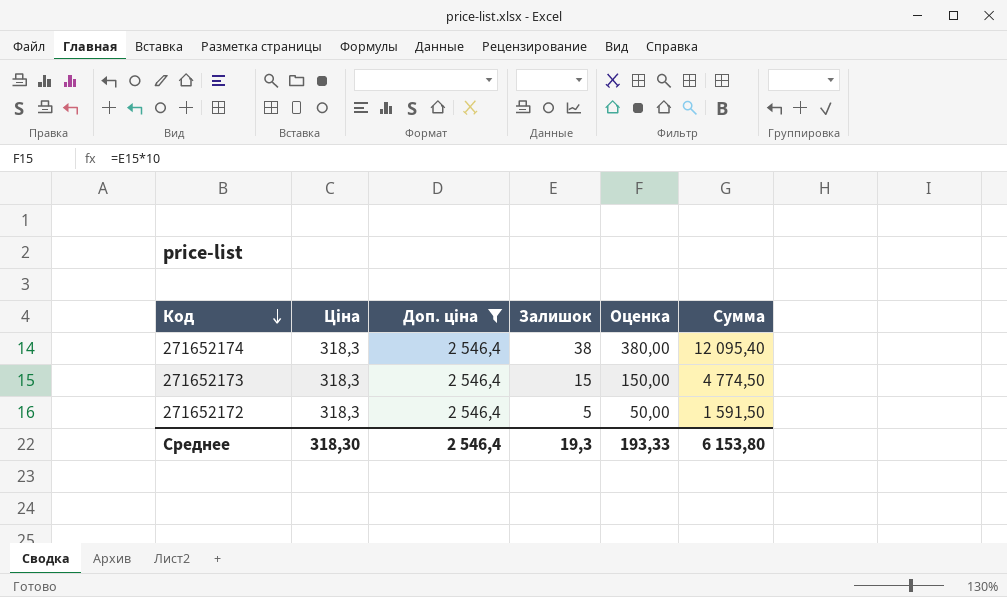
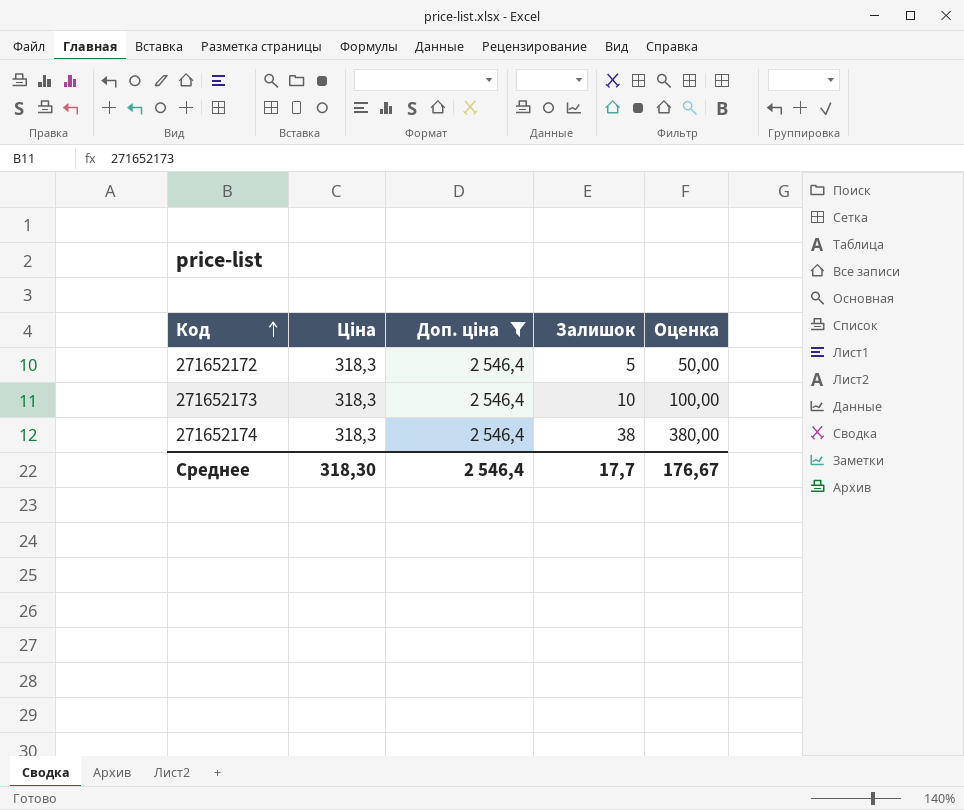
row order: Код descending -> Код ascending
column Сумма | formula: [Ціна] * [Залишок] -> none
271652173 | Залишок: 15 -> 10
271652173 | Оценка: 150,00 -> 100,00
Среднее | Залишок: 19,3 -> 17,7
Среднее | Оценка: 193,33 -> 176,67

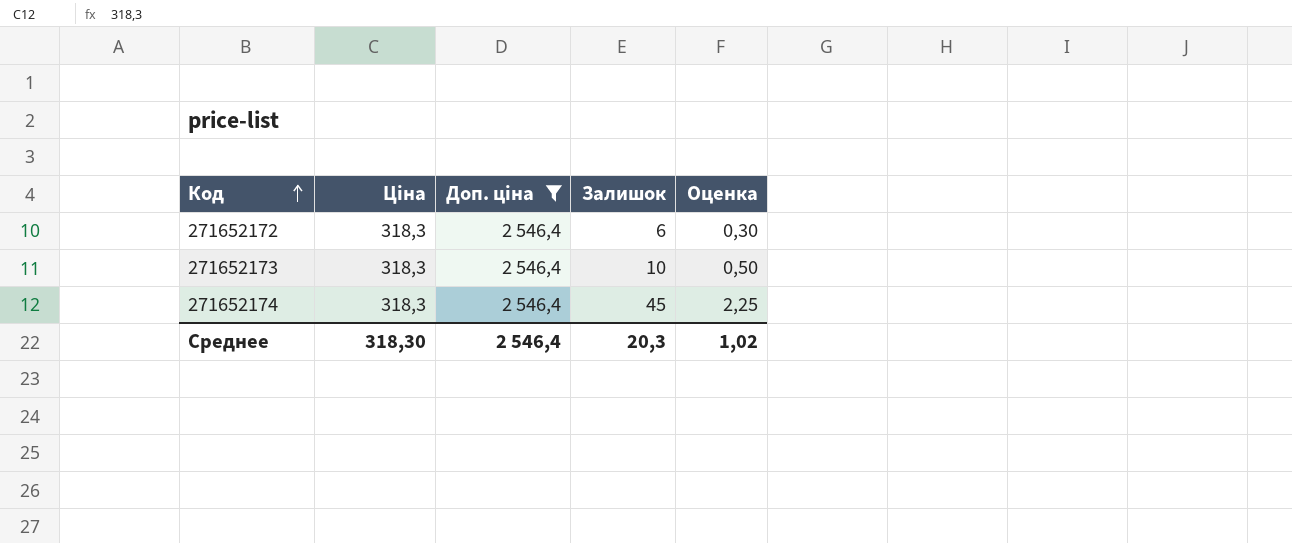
column Оценка | formula: [Залишок] * 10 -> [Залишок] * 0,05
271652172 | Залишок: 5 -> 6
271652174 | Залишок: 38 -> 45
Среднее | Залишок: 17,7 -> 20,3
Среднее | Оценка: 176,67 -> 1,02

